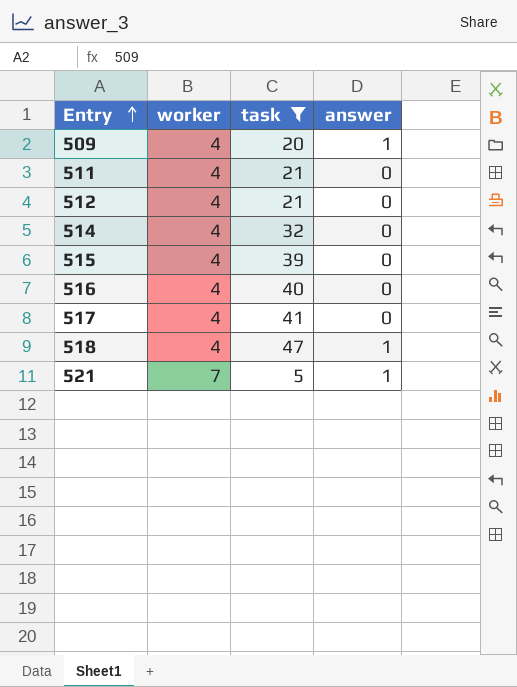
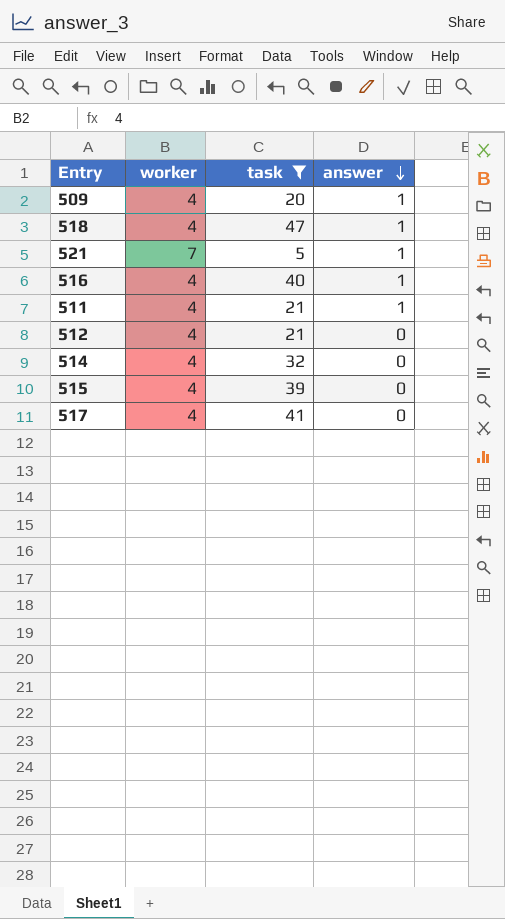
row order: Entry ascending -> answer descending
516 | answer: 0 -> 1
511 | answer: 0 -> 1

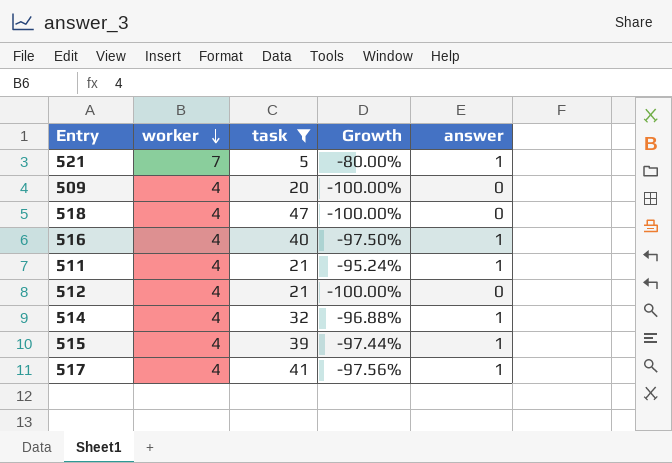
row order: answer descending -> worker descending
column Growth | formula: none -> ([answer] - [task]) / [task]
509 | answer: 1 -> 0
518 | answer: 1 -> 0
514 | answer: 0 -> 1
515 | answer: 0 -> 1
517 | answer: 0 -> 1

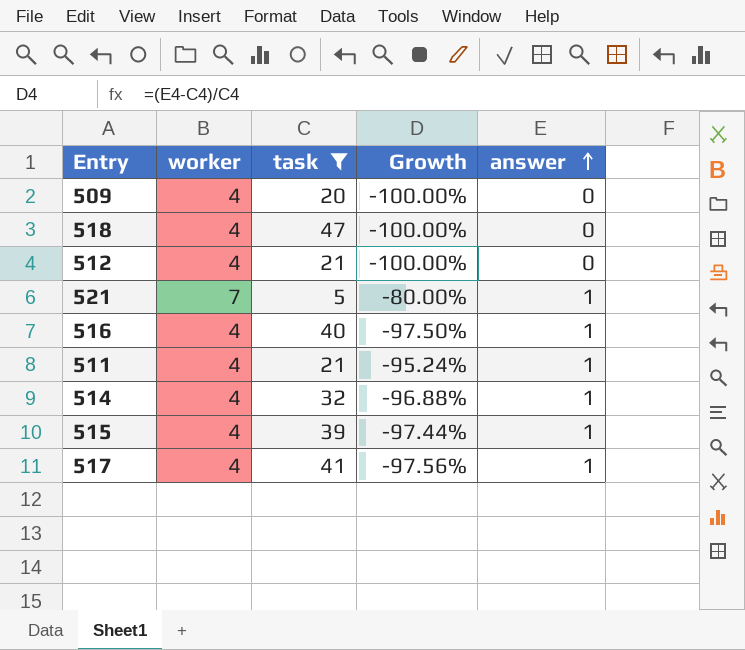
row order: worker descending -> answer ascending

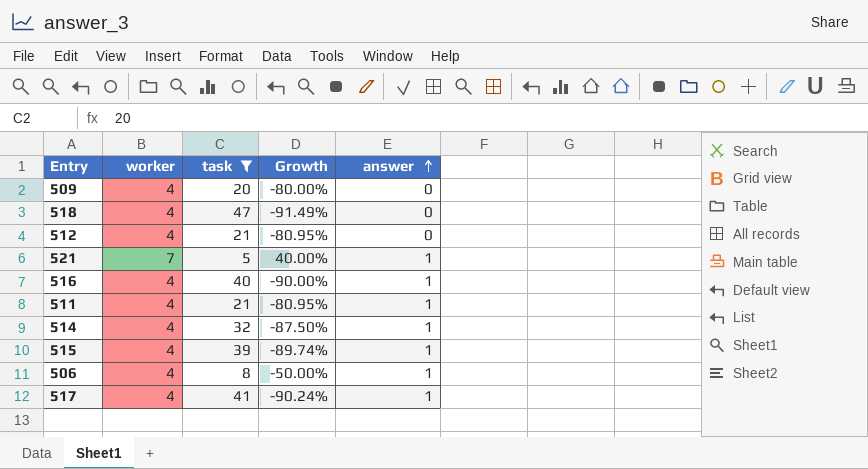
column Growth | formula: ([answer] - [task]) / [task] -> ([worker] - [task]) / [task]
row 506: none -> 4 | 8 | -50.00% | 1

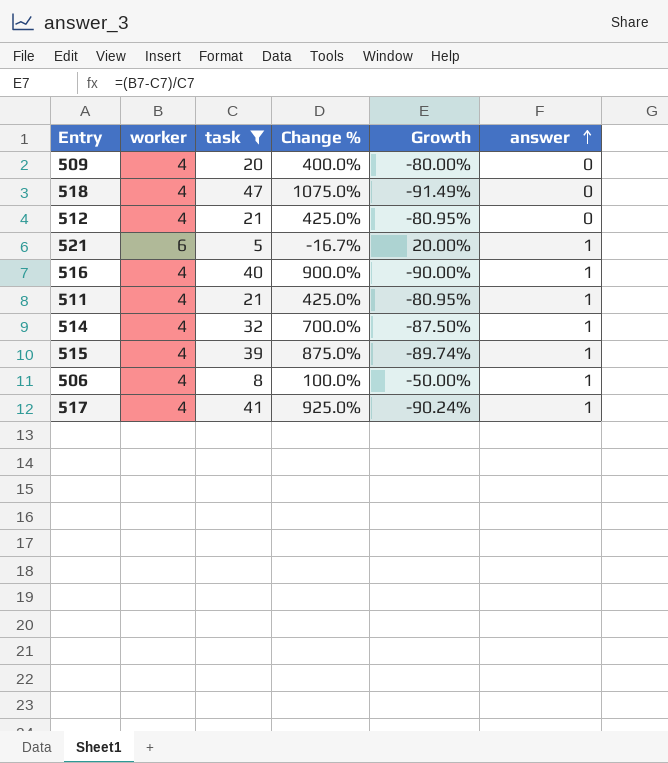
column Change % | formula: none -> ([task] - [worker]) / [worker]
521 | worker: 7 -> 6
521 | Growth: 40.00% -> 20.00%

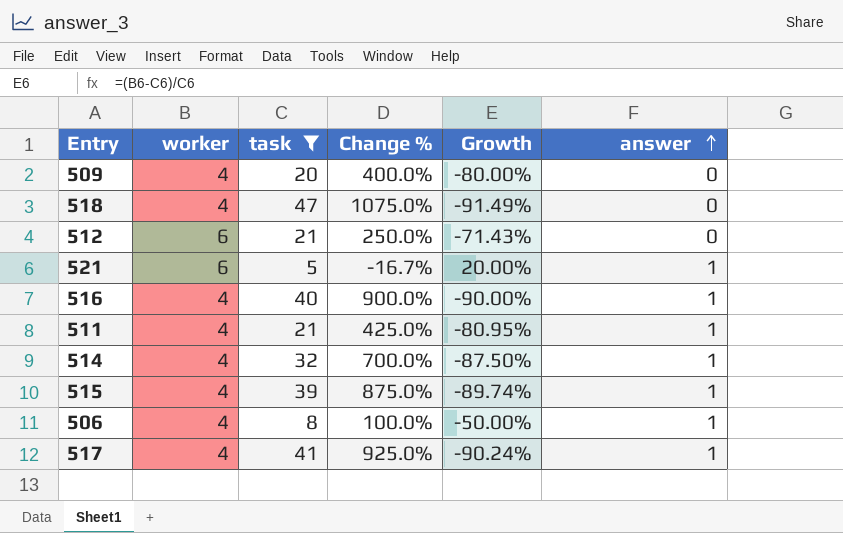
512 | worker: 4 -> 6
512 | Change %: 425.0% -> 250.0%
512 | Growth: -80.95% -> -71.43%

